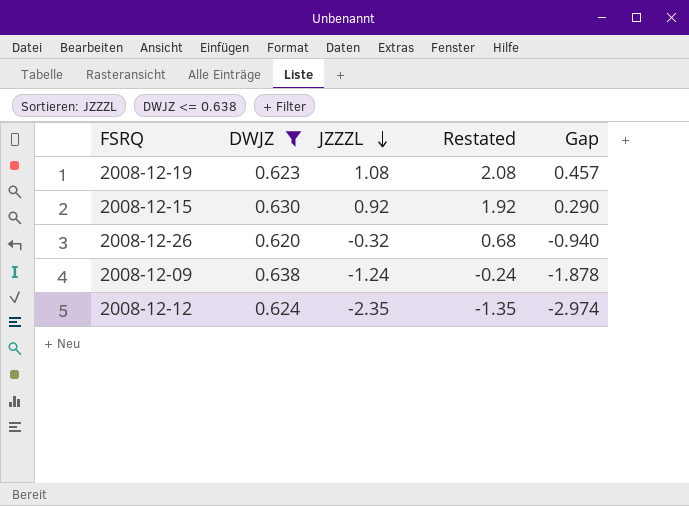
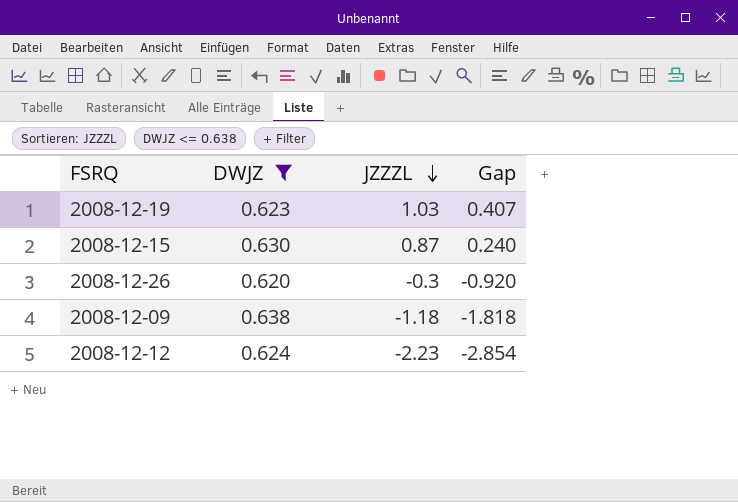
column Restated | formula: [JZZZL] + 1 -> none
2008-12-19 | JZZZL: 1.08 -> 1.03
2008-12-19 | Gap: 0.457 -> 0.407
2008-12-15 | JZZZL: 0.92 -> 0.87
2008-12-15 | Gap: 0.290 -> 0.240
2008-12-26 | JZZZL: -0.32 -> -0.3
2008-12-26 | Gap: -0.940 -> -0.920
2008-12-09 | JZZZL: -1.24 -> -1.18
2008-12-09 | Gap: -1.878 -> -1.818
2008-12-12 | JZZZL: -2.35 -> -2.23
2008-12-12 | Gap: -2.974 -> -2.854

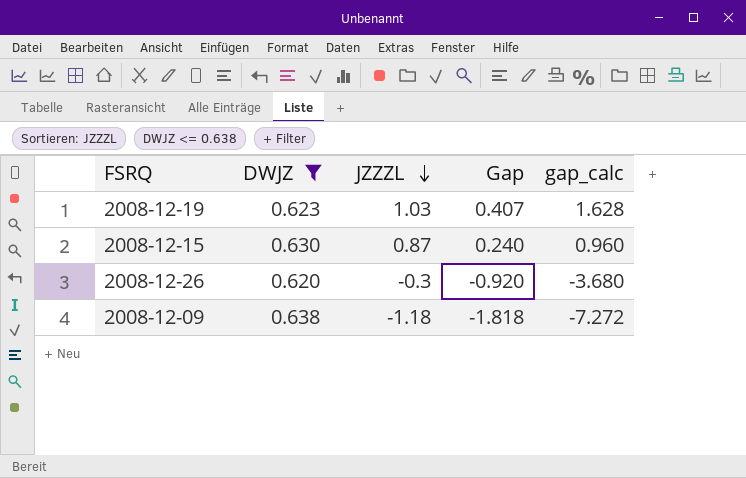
column gap_calc | formula: none -> [Gap] * 4
row 2008-12-12: 0.624 | -2.23 | -2.854 -> none

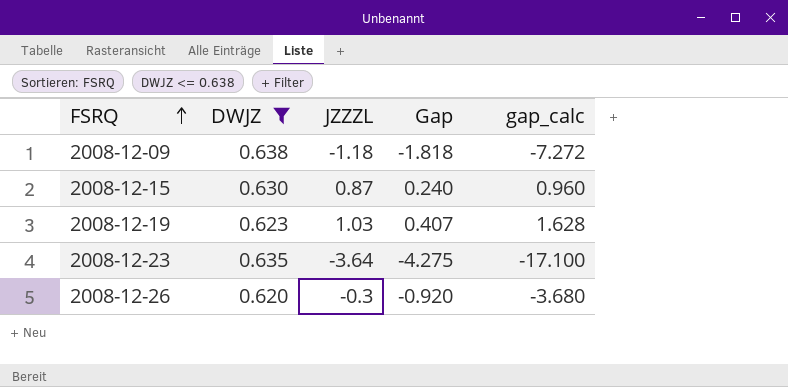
row order: JZZZL descending -> FSRQ ascending
row 2008-12-23: none -> 0.635 | -3.64 | -4.275 | -17.100

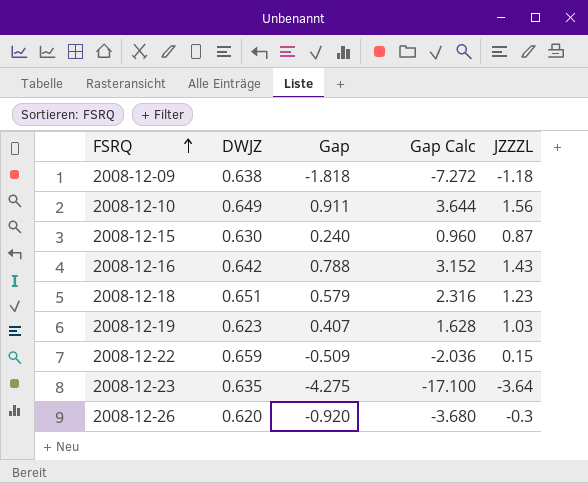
filter: DWJZ <= 0.638 -> none
column name: gap_calc -> Gap Calc
column JZZZL | position: 3 -> 5

